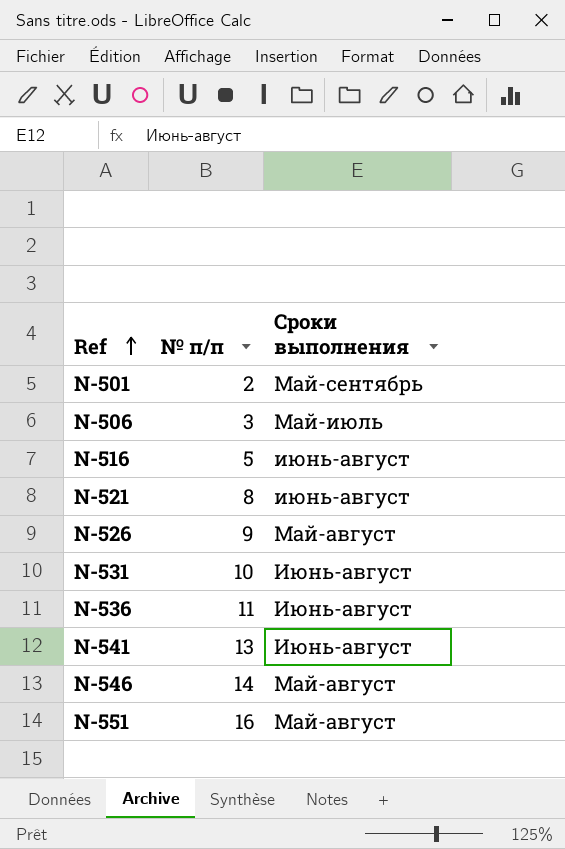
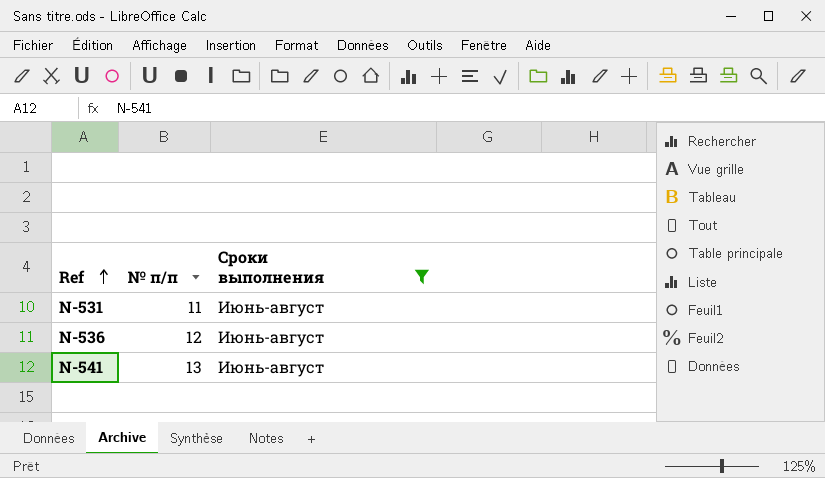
filter: none -> Сроки выполнения = Июнь-август
N-531 | № п/п: 10 -> 11
N-536 | № п/п: 11 -> 12

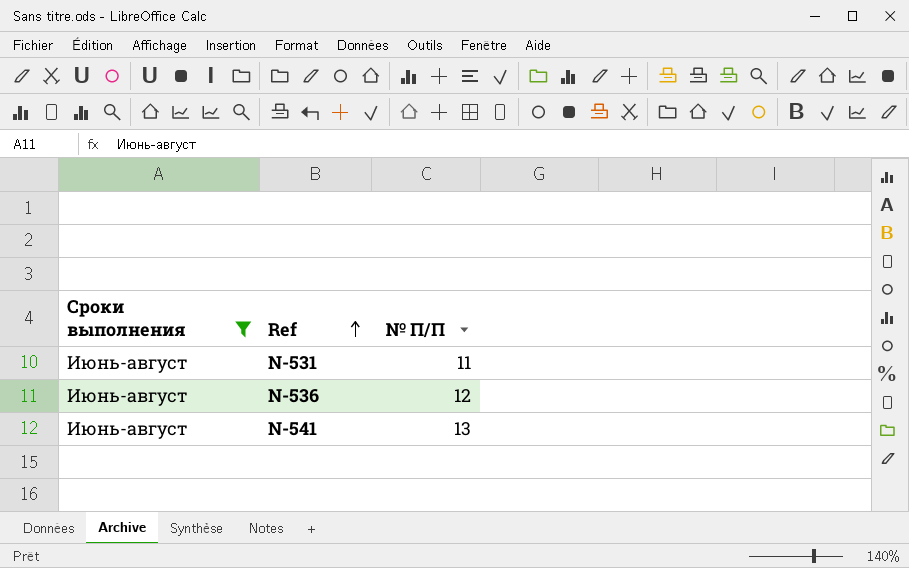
column Сроки выполнения | position: 3 -> 1
column name: № п/п -> № П/П

